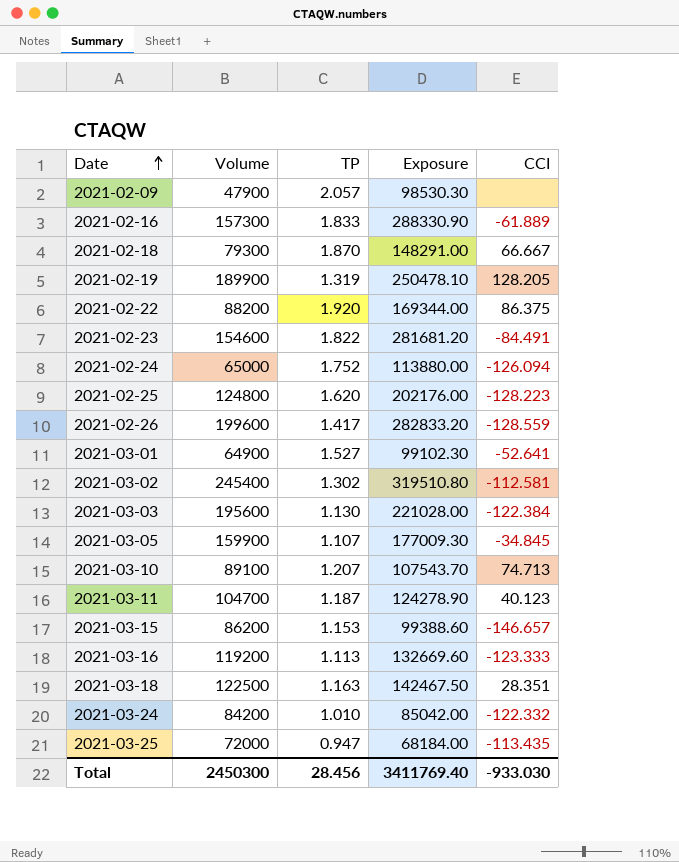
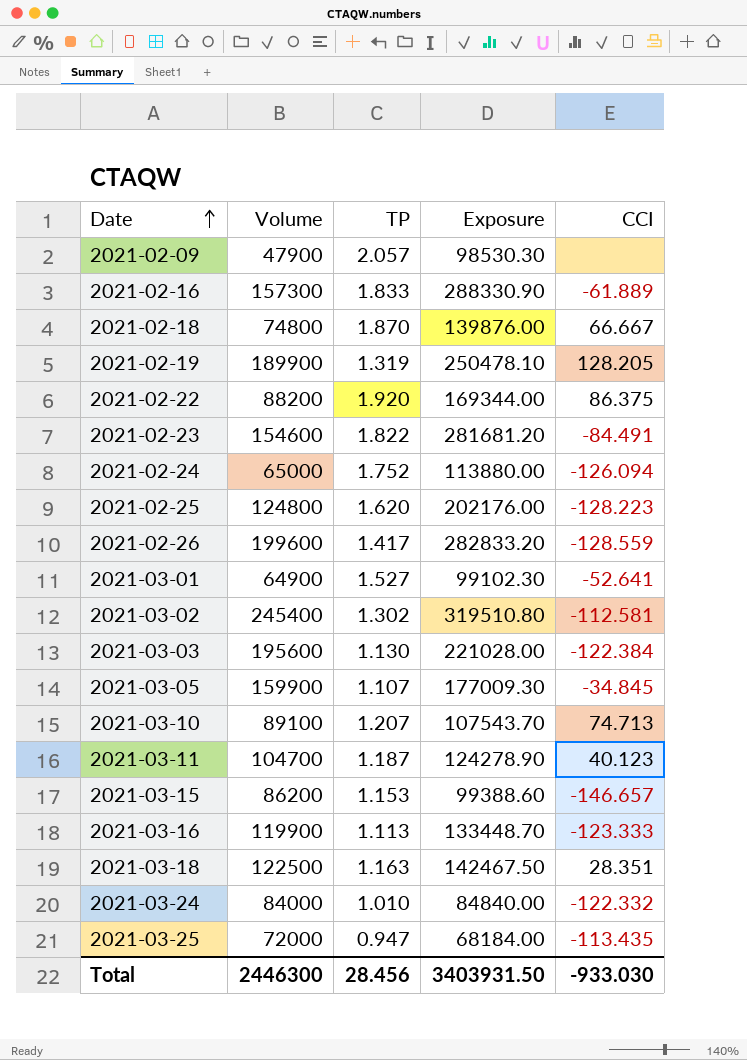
2021-02-18 | Volume: 79300 -> 74800
2021-02-18 | Exposure: 148291.00 -> 139876.00
2021-03-16 | Volume: 119200 -> 119900
2021-03-16 | Exposure: 132669.60 -> 133448.70
2021-03-24 | Volume: 84200 -> 84000
2021-03-24 | Exposure: 85042.00 -> 84840.00
Total | Volume: 2450300 -> 2446300
Total | Exposure: 3411769.40 -> 3403931.50

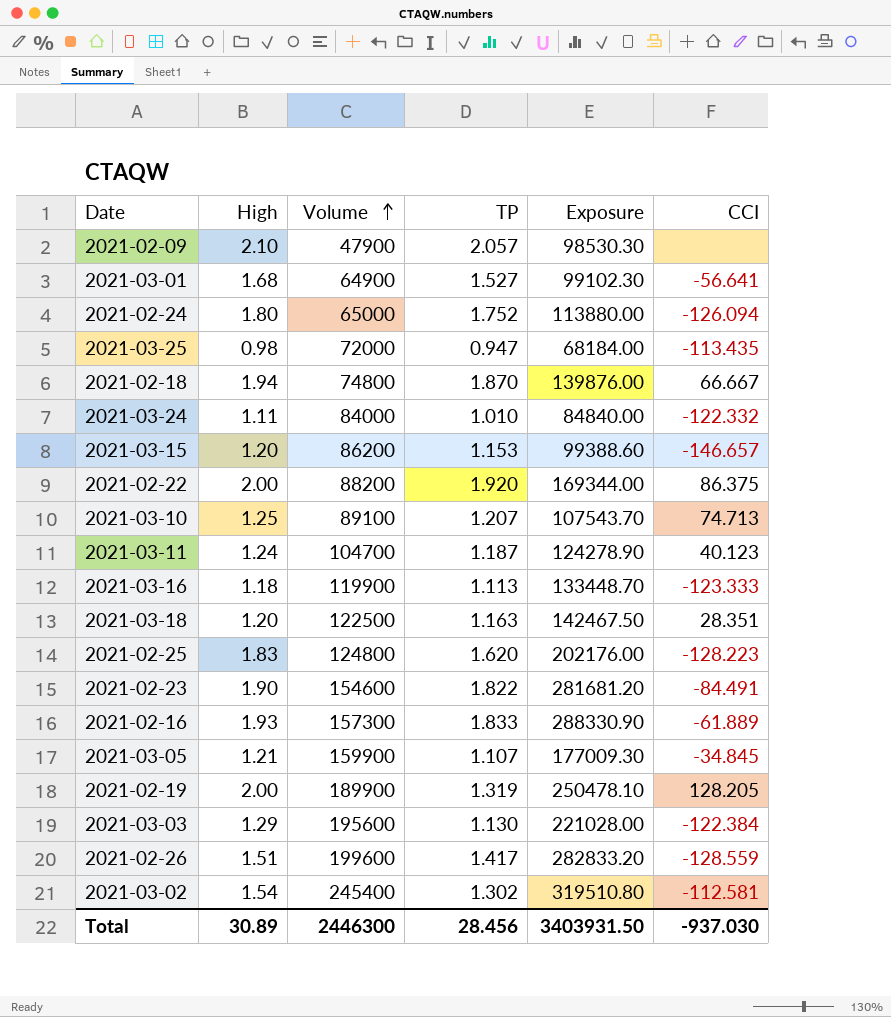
row order: Date ascending -> Volume ascending
column High | position: none -> 2
2021-03-01 | CCI: -52.641 -> -56.641
Total | CCI: -933.030 -> -937.030

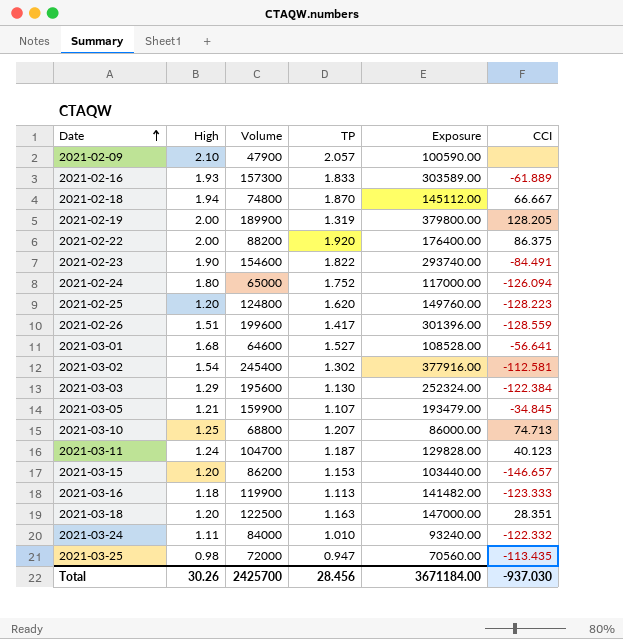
row order: Volume ascending -> Date ascending
column Exposure | formula: [Volume] * [TP] -> [High] * [Volume]
2021-02-25 | High: 1.83 -> 1.20
2021-03-01 | Volume: 64900 -> 64600
2021-03-10 | Volume: 89100 -> 68800
Total | High: 30.89 -> 30.26
Total | Volume: 2446300 -> 2425700
Total | Exposure: 3403931.50 -> 3671184.00

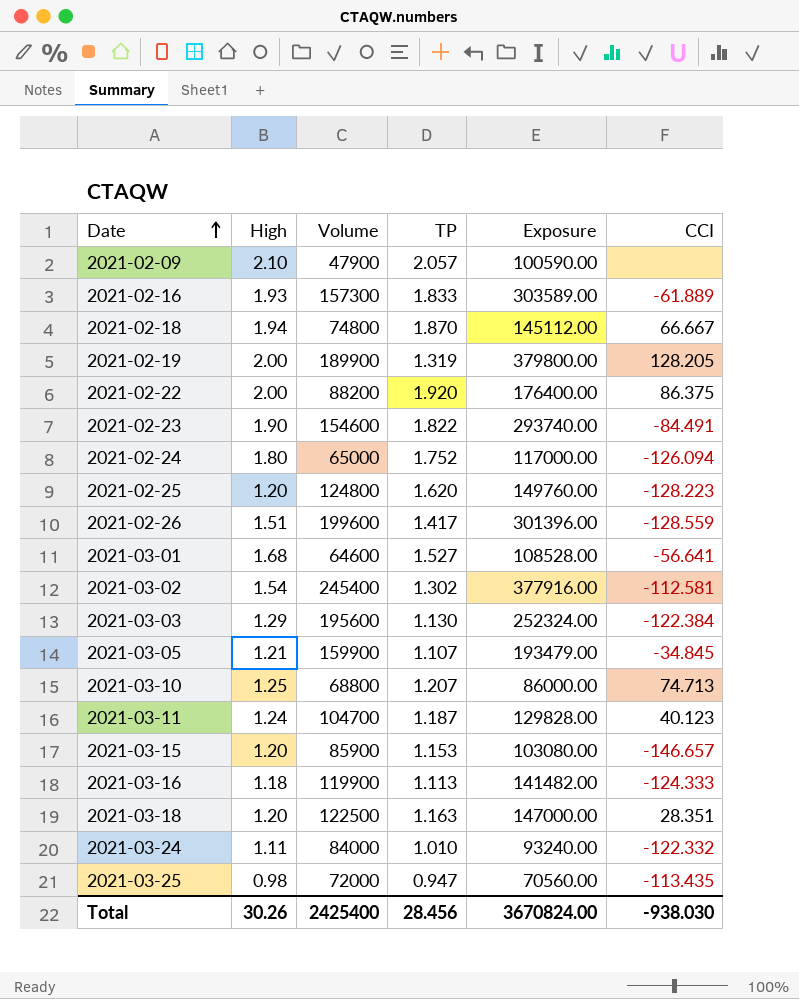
2021-03-15 | Volume: 86200 -> 85900
2021-03-15 | Exposure: 103440.00 -> 103080.00
2021-03-16 | CCI: -123.333 -> -124.333
Total | Volume: 2425700 -> 2425400
Total | Exposure: 3671184.00 -> 3670824.00
Total | CCI: -937.030 -> -938.030

